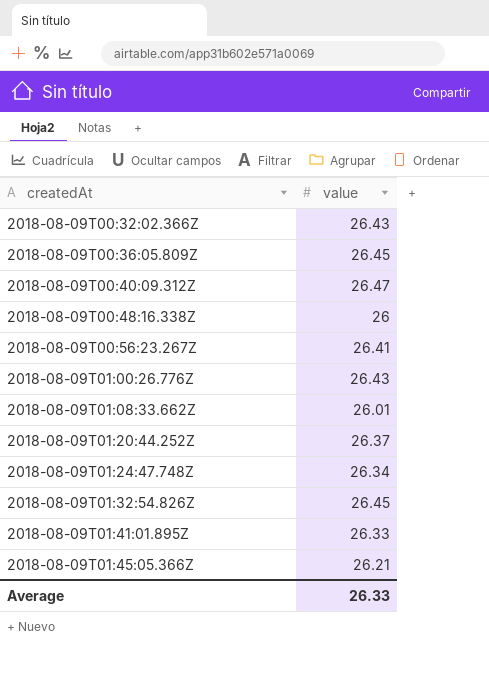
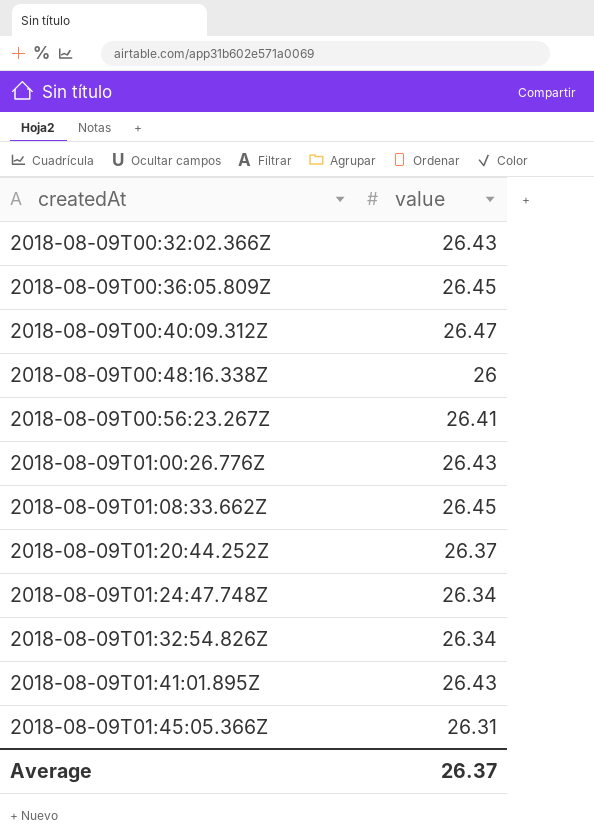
2018-08-09T01:08:33.662Z | value: 26.01 -> 26.45
2018-08-09T01:32:54.826Z | value: 26.45 -> 26.34
2018-08-09T01:41:01.895Z | value: 26.33 -> 26.43
2018-08-09T01:45:05.366Z | value: 26.21 -> 26.31
Average | value: 26.33 -> 26.37

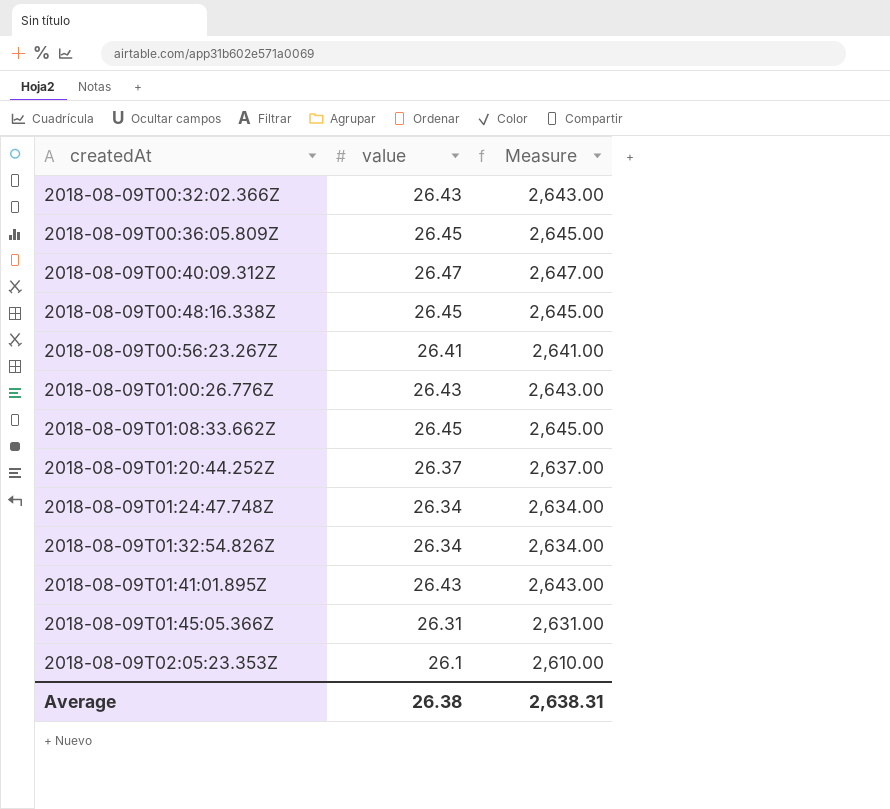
column Measure | formula: none -> [value] * 100
2018-08-09T00:48:16.338Z | value: 26 -> 26.45
row 2018-08-09T02:05:23.353Z: none -> 26.1 | 2,610.00
Average | value: 26.37 -> 26.38

